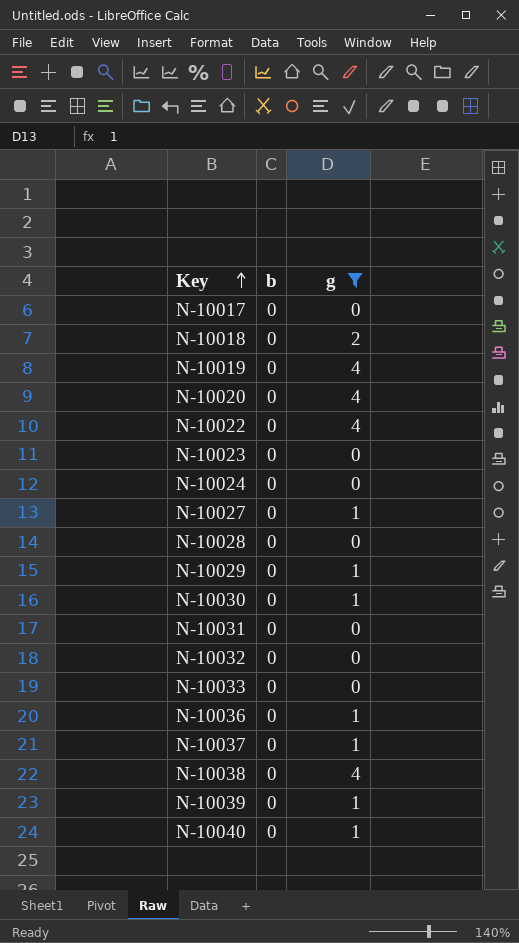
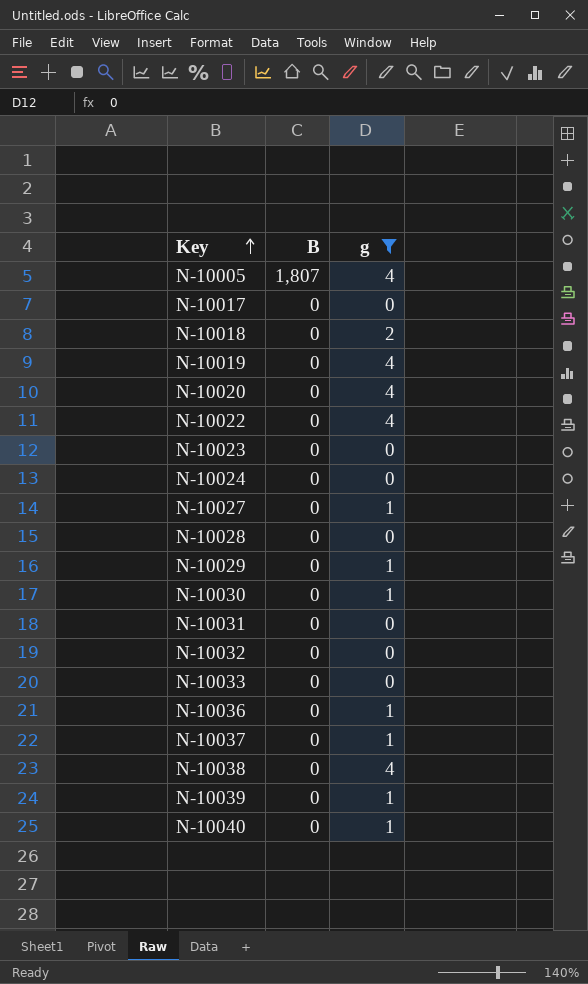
column name: b -> B
row N-10005: none -> 1,807 | 4

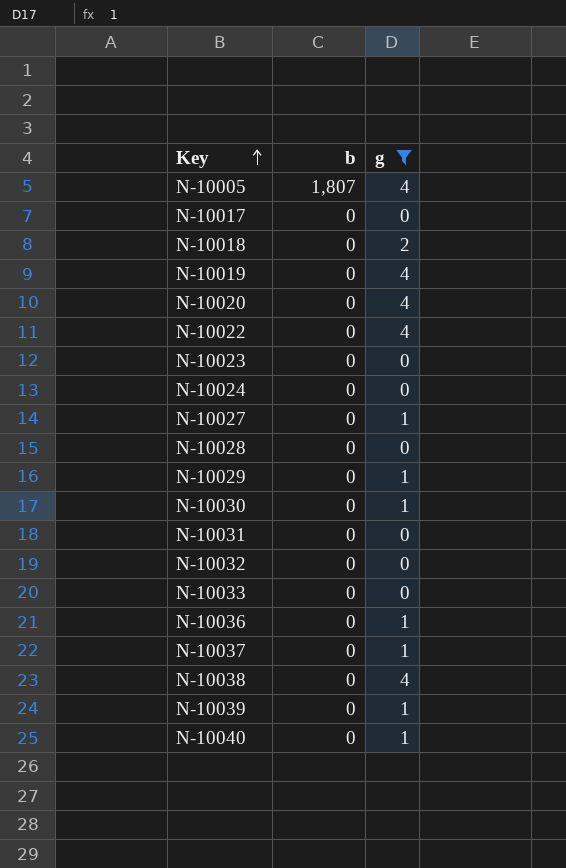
column name: B -> b

